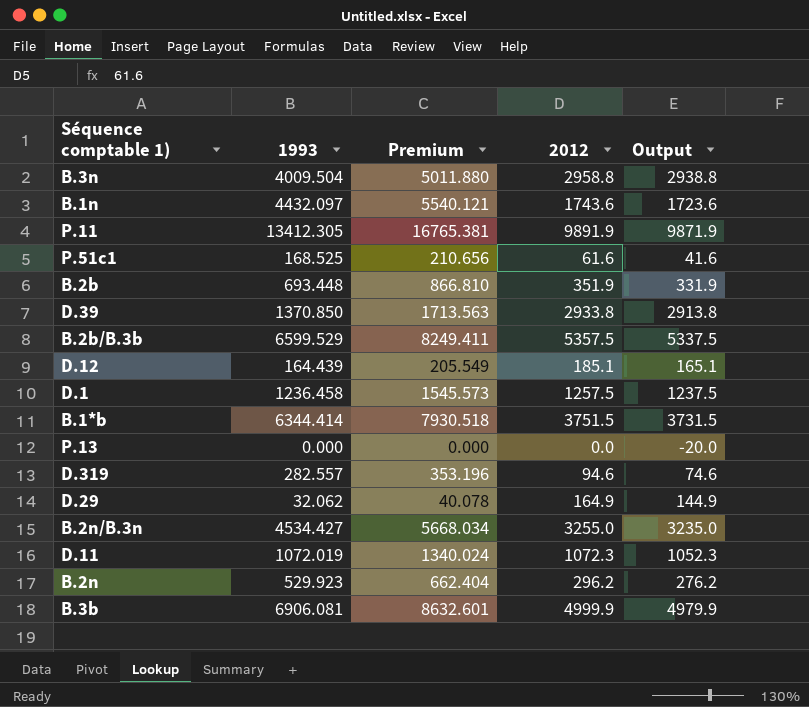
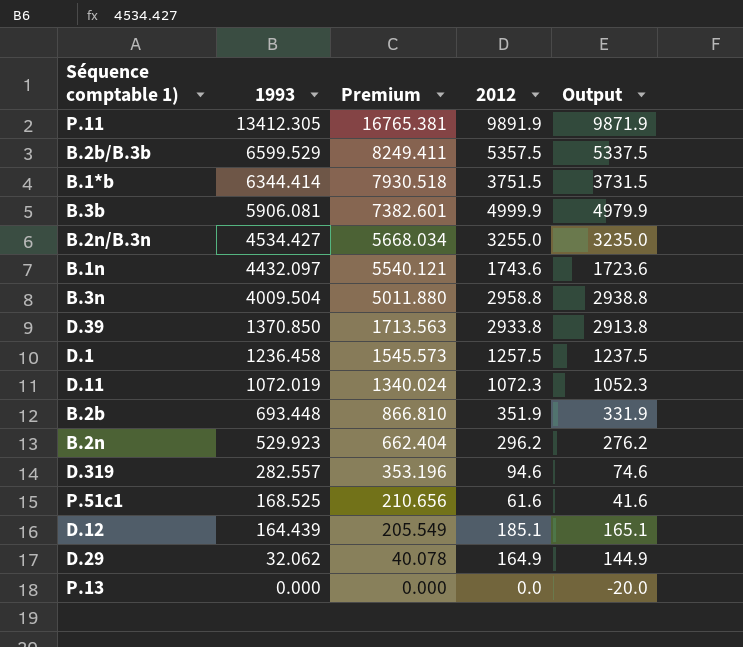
row order: none -> 1993 descending
B.3b | 1993: 6906.081 -> 5906.081
B.3b | Premium: 8632.601 -> 7382.601

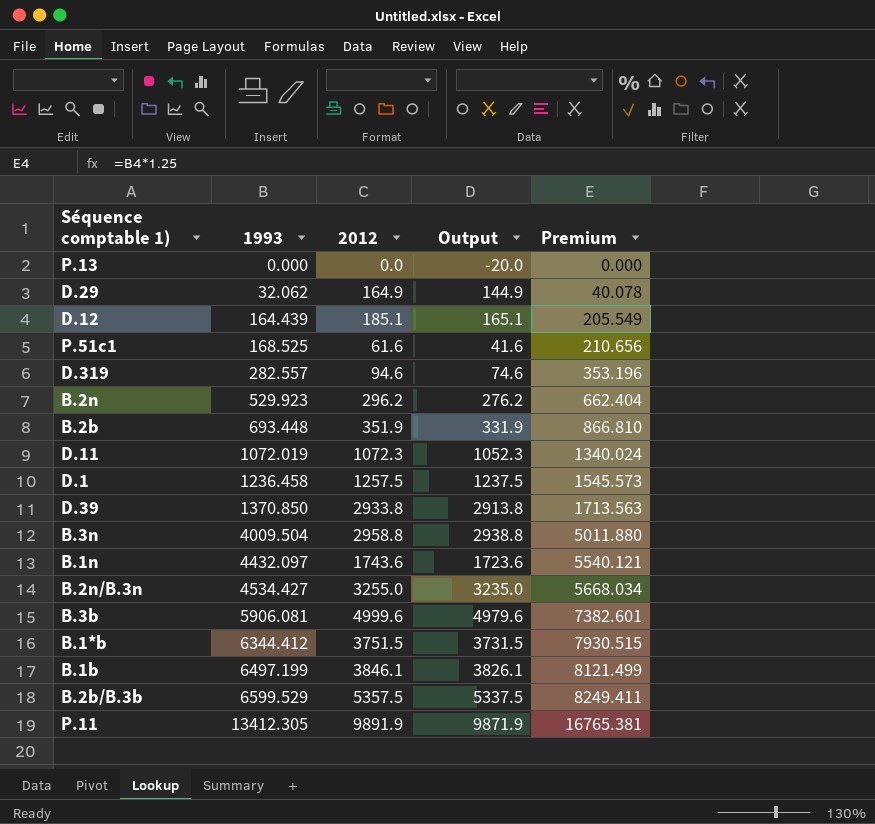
row order: 1993 descending -> 1993 ascending
column Premium | position: 3 -> 5
B.3b | 2012: 4999.9 -> 4999.6
B.3b | Output: 4979.9 -> 4979.6
B.1*b | 1993: 6344.414 -> 6344.412
B.1*b | Premium: 7930.518 -> 7930.515
row B.1b: none -> 6497.199 | 3846.1 | 3826.1 | 8121.499

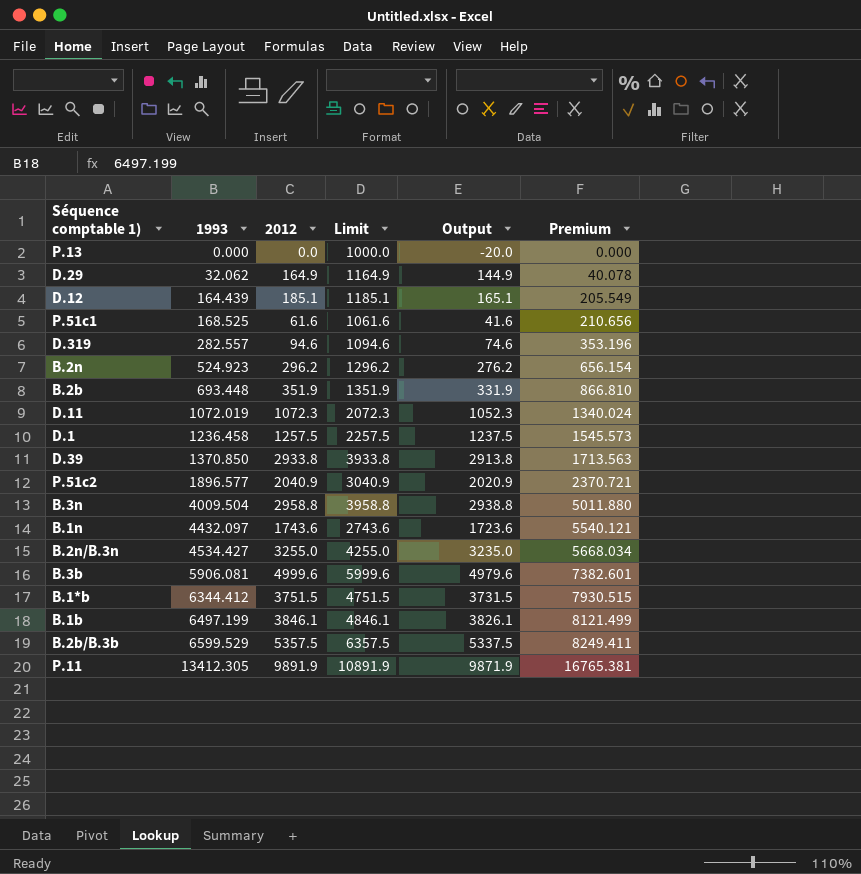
column Limit | formula: none -> [2012] + 1000
B.2n | 1993: 529.923 -> 524.923
B.2n | Premium: 662.404 -> 656.154
row P.51c2: none -> 1896.577 | 2040.9 | 3040.9 | 2020.9 | 2370.721

